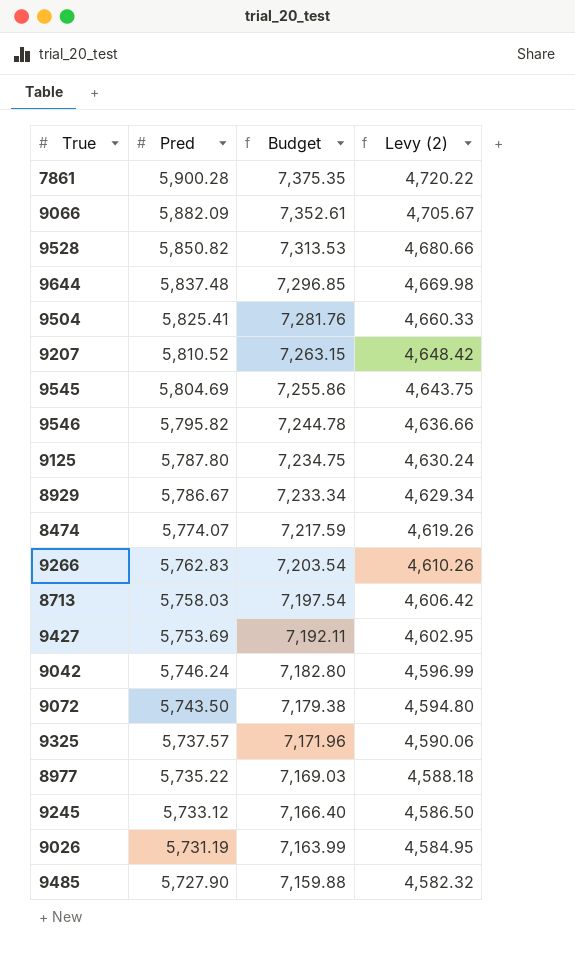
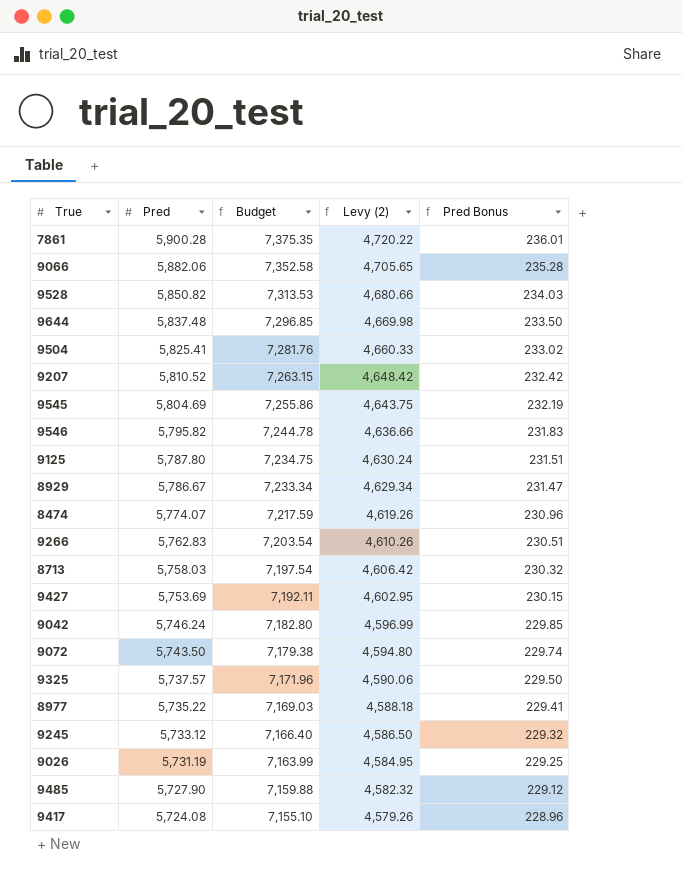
column Pred Bonus | formula: none -> [Pred] * 0.04
9066 | Pred: 5,882.09 -> 5,882.06
9066 | Budget: 7,352.61 -> 7,352.58
9066 | Levy (2): 4,705.67 -> 4,705.65
row 9417: none -> 5,724.08 | 7,155.10 | 4,579.26 | 228.96

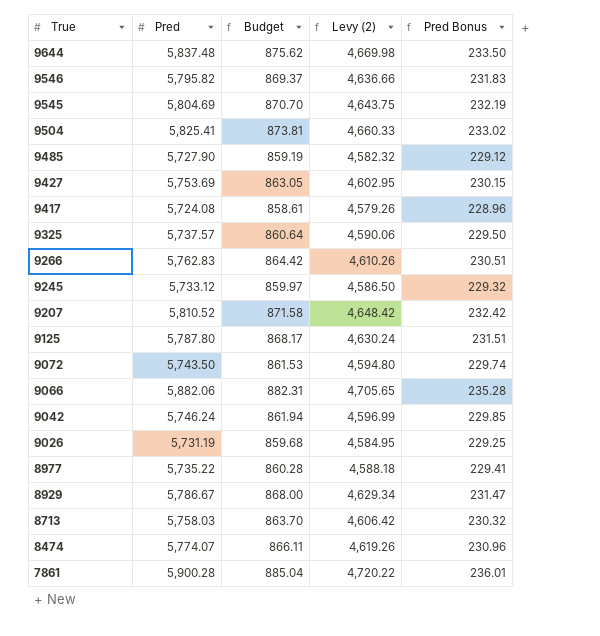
row order: Pred descending -> True descending
column Budget | formula: [Pred] * 1.25 -> [Pred] * 0.15
row 9528: 5,850.82 | 7,313.53 | 4,680.66 | 234.03 -> none

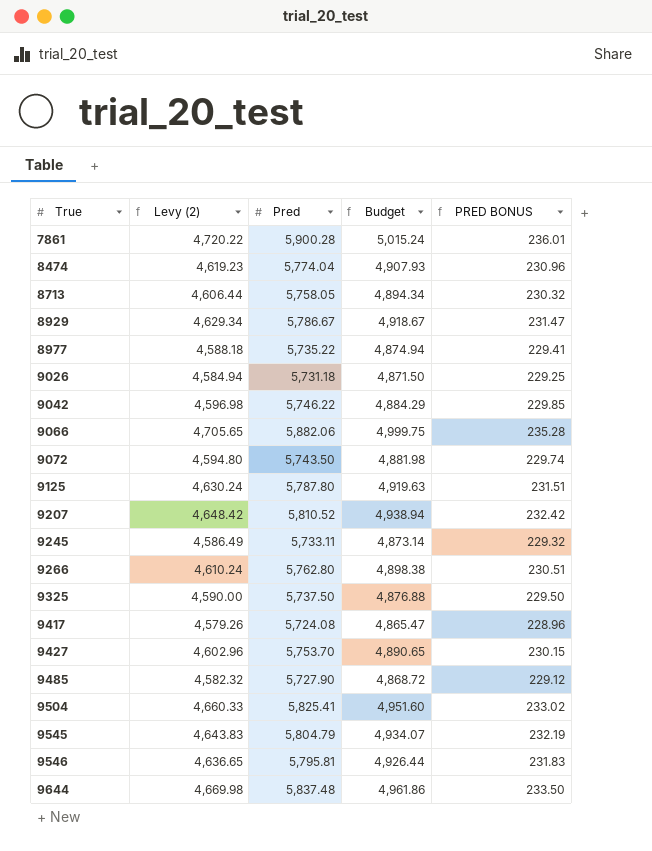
row order: True descending -> True ascending
column Levy (2) | position: 4 -> 2
column Budget | formula: [Pred] * 0.15 -> [Pred] * 0.85
column name: Pred Bonus -> PRED BONUS
8474 | Levy (2): 4,619.26 -> 4,619.23
8474 | Pred: 5,774.07 -> 5,774.04
8713 | Levy (2): 4,606.42 -> 4,606.44
8713 | Pred: 5,758.03 -> 5,758.05
9026 | Levy (2): 4,584.95 -> 4,584.94
9026 | Pred: 5,731.19 -> 5,731.18
9042 | Levy (2): 4,596.99 -> 4,596.98
9042 | Pred: 5,746.24 -> 5,746.22
9245 | Levy (2): 4,586.50 -> 4,586.49
9245 | Pred: 5,733.12 -> 5,733.11
9266 | Levy (2): 4,610.26 -> 4,610.24
9266 | Pred: 5,762.83 -> 5,762.80
9325 | Levy (2): 4,590.06 -> 4,590.00
9325 | Pred: 5,737.57 -> 5,737.50
9427 | Levy (2): 4,602.95 -> 4,602.96
9427 | Pred: 5,753.69 -> 5,753.70
9545 | Levy (2): 4,643.75 -> 4,643.83
9545 | Pred: 5,804.69 -> 5,804.79
9546 | Levy (2): 4,636.66 -> 4,636.65
9546 | Pred: 5,795.82 -> 5,795.81

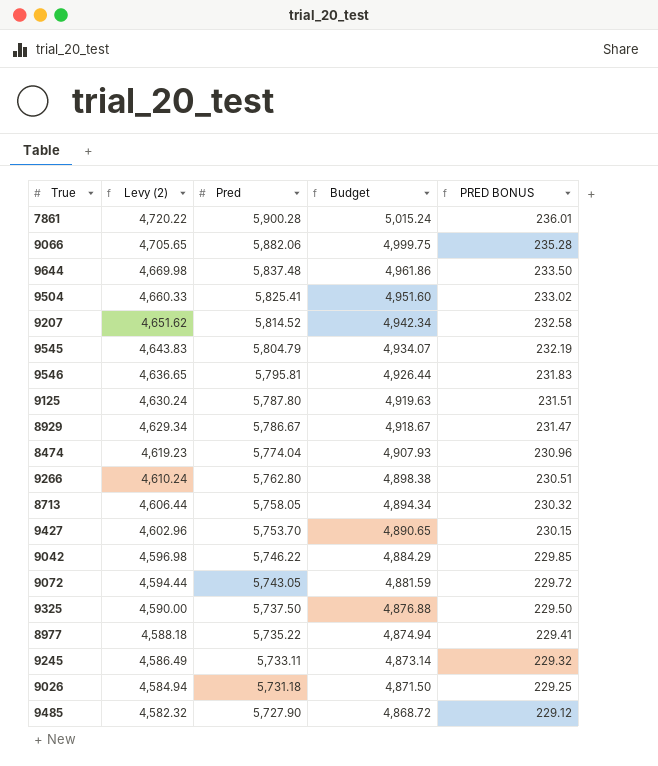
row order: True ascending -> Levy (2) descending
row 9417: 4,579.26 | 5,724.08 | 4,865.47 | 228.96 -> none
9207 | Levy (2): 4,648.42 -> 4,651.62
9207 | Pred: 5,810.52 -> 5,814.52
9207 | Budget: 4,938.94 -> 4,942.34
9207 | PRED BONUS: 232.42 -> 232.58
9072 | Levy (2): 4,594.80 -> 4,594.44
9072 | Pred: 5,743.50 -> 5,743.05
9072 | Budget: 4,881.98 -> 4,881.59
9072 | PRED BONUS: 229.74 -> 229.72

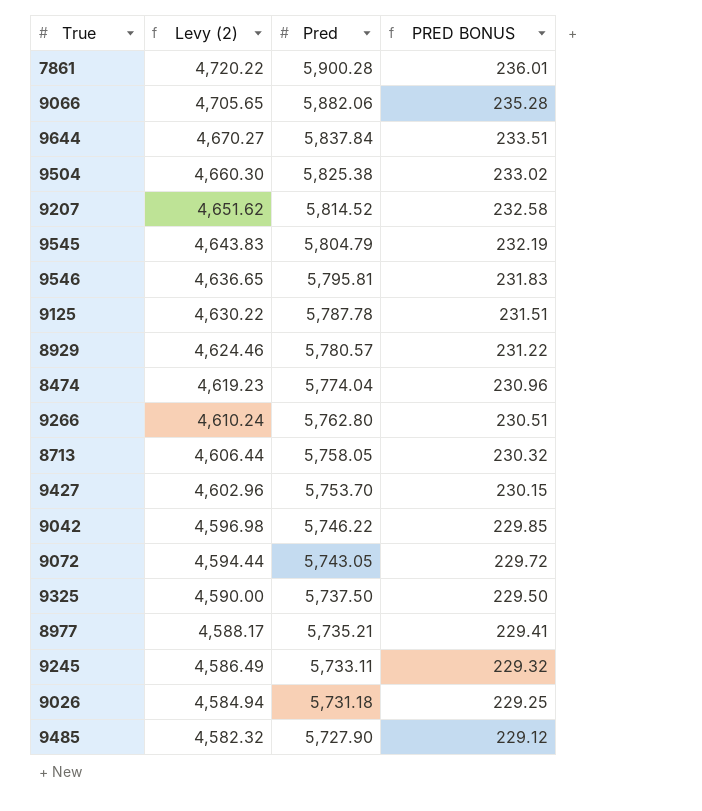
column Budget | formula: [Pred] * 0.85 -> none
9644 | Levy (2): 4,669.98 -> 4,670.27
9644 | Pred: 5,837.48 -> 5,837.84
9644 | PRED BONUS: 233.50 -> 233.51
9504 | Levy (2): 4,660.33 -> 4,660.30
9504 | Pred: 5,825.41 -> 5,825.38
9125 | Levy (2): 4,630.24 -> 4,630.22
9125 | Pred: 5,787.80 -> 5,787.78
8929 | Levy (2): 4,629.34 -> 4,624.46
8929 | Pred: 5,786.67 -> 5,780.57
8929 | PRED BONUS: 231.47 -> 231.22
8977 | Levy (2): 4,588.18 -> 4,588.17
8977 | Pred: 5,735.22 -> 5,735.21

